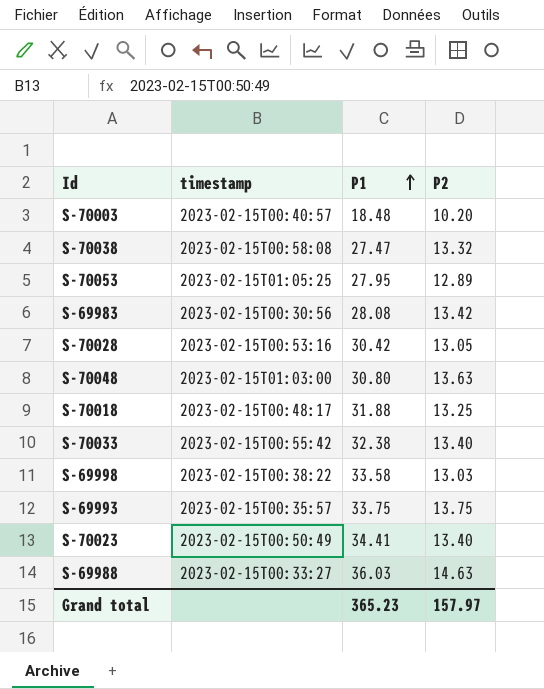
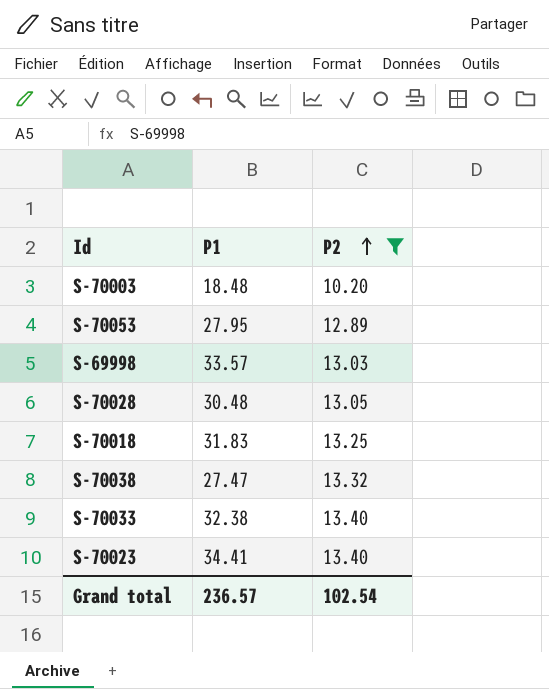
filter: none -> P2 <= 13.40
row order: P1 ascending -> P2 ascending
column timestamp | position: 2 -> none
S-69998 | P1: 33.58 -> 33.57
S-70028 | P1: 30.42 -> 30.48
S-70018 | P1: 31.88 -> 31.83
Grand total | P1: 365.23 -> 236.57
Grand total | P2: 157.97 -> 102.54

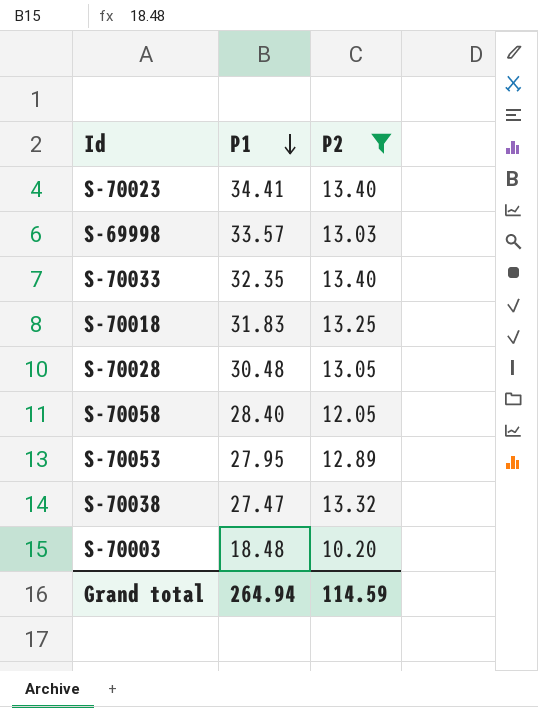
row order: P2 ascending -> P1 descending
S-70033 | P1: 32.38 -> 32.35
row S-70058: none -> 28.40 | 12.05
Grand total | P1: 236.57 -> 264.94
Grand total | P2: 102.54 -> 114.59

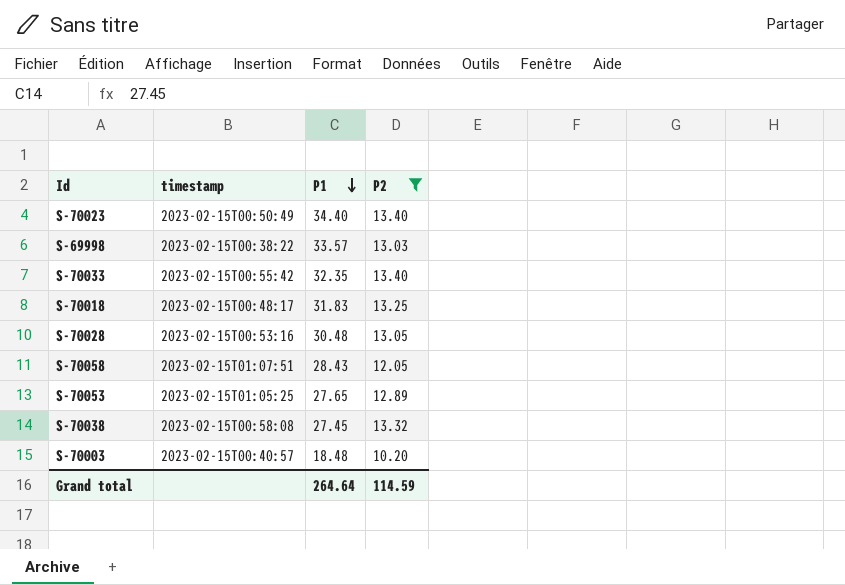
column timestamp | position: none -> 2
S-70023 | P1: 34.41 -> 34.40
S-70058 | P1: 28.40 -> 28.43
S-70053 | P1: 27.95 -> 27.65
S-70038 | P1: 27.47 -> 27.45
Grand total | P1: 264.94 -> 264.64

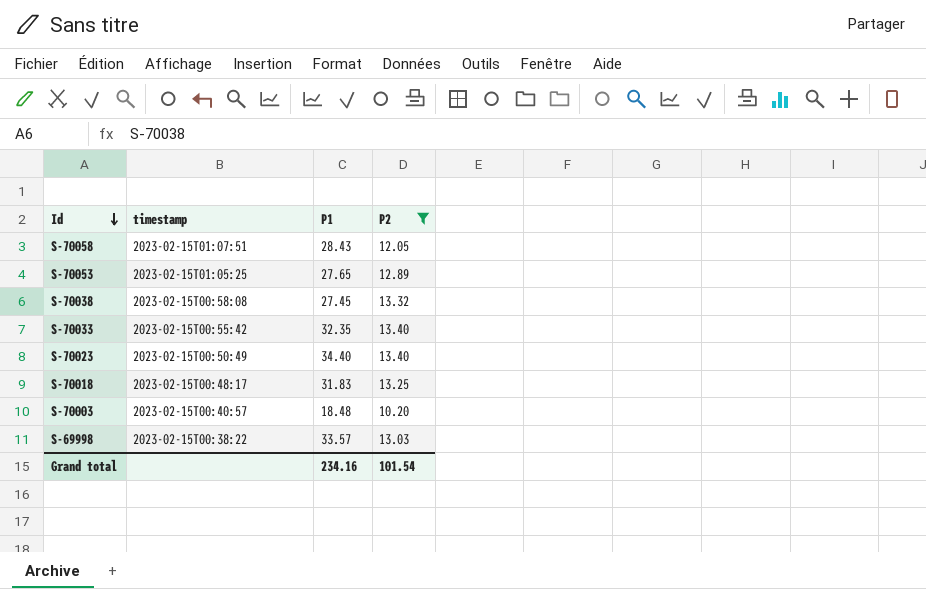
row order: P1 descending -> Id descending
row S-70028: 2023-02-15T00:53:16 | 30.48 | 13.05 -> none
Grand total | P1: 264.64 -> 234.16
Grand total | P2: 114.59 -> 101.54

